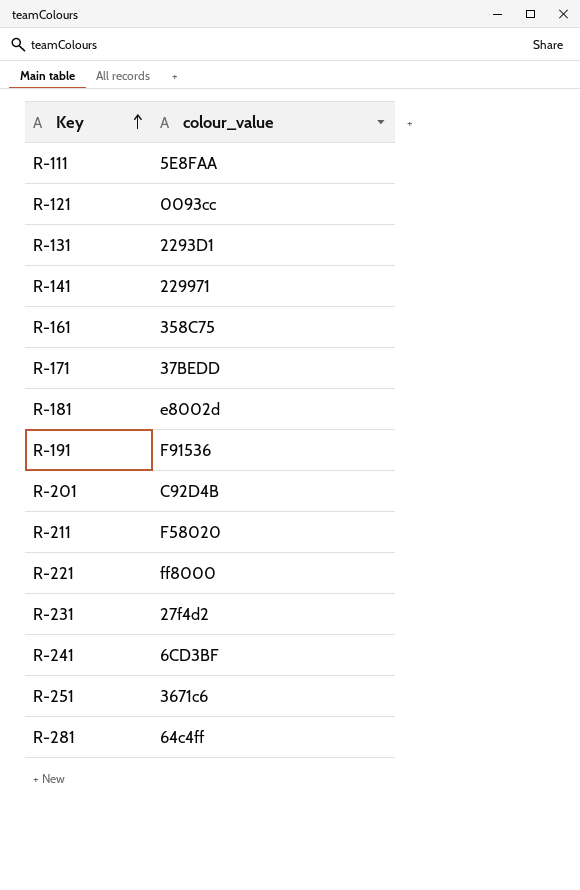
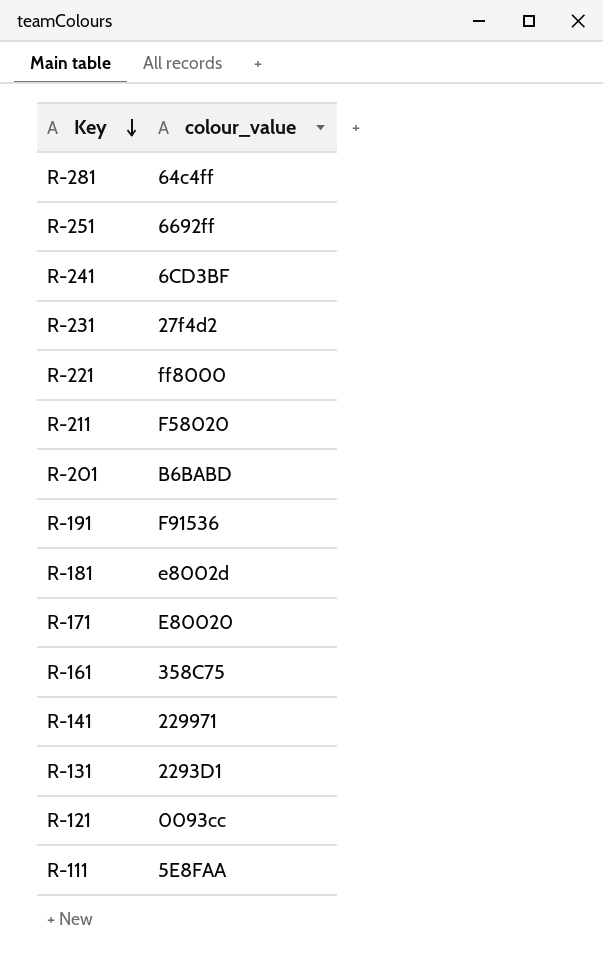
row order: Key ascending -> Key descending
R-251 | colour_value: 3671c6 -> 6692ff
R-201 | colour_value: C92D4B -> B6BABD
R-171 | colour_value: 37BEDD -> E80020

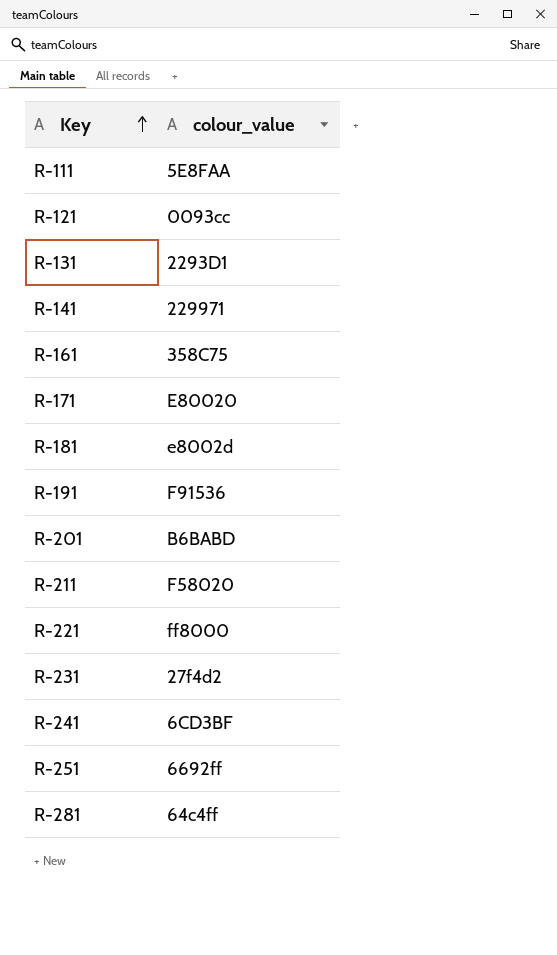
row order: Key descending -> Key ascending

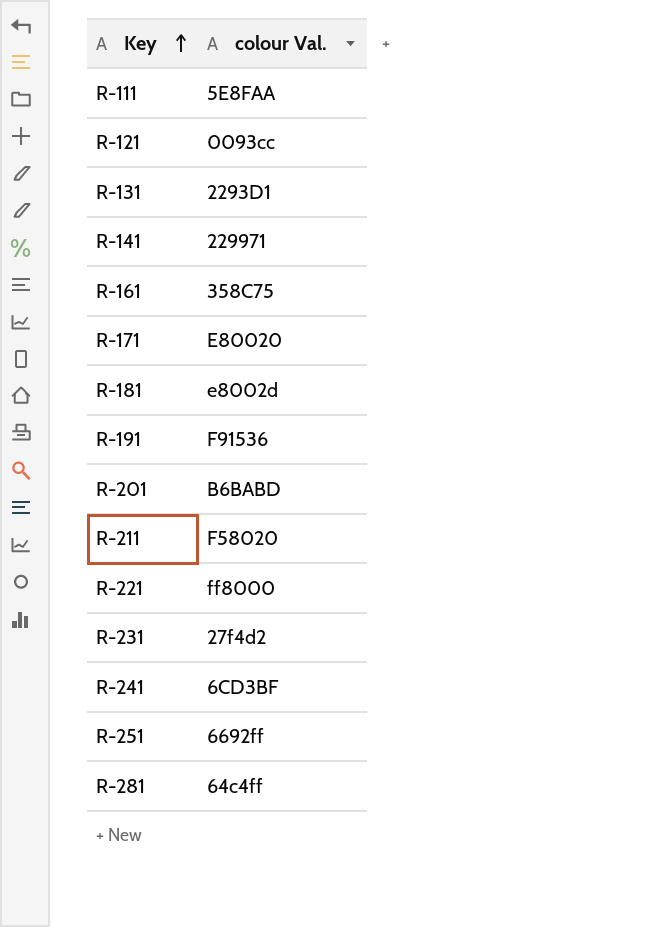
column name: colour_value -> colour Val.

